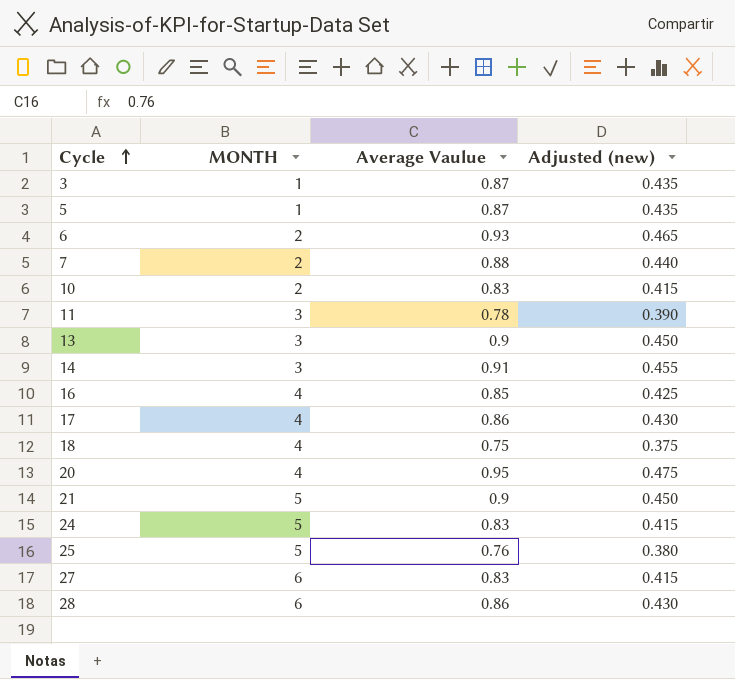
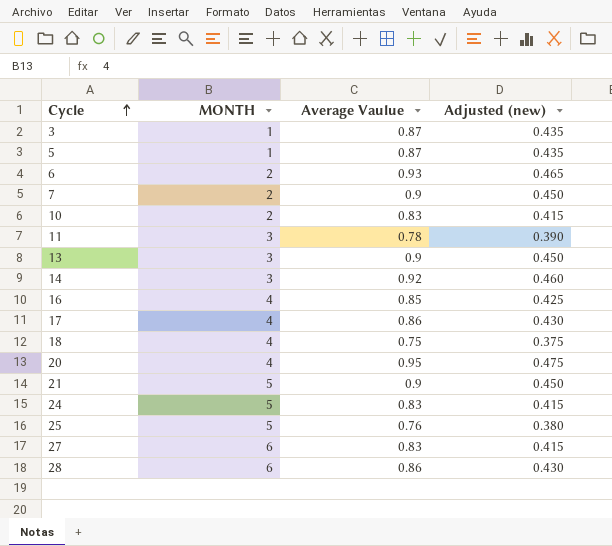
7 | Average Vaulue: 0.88 -> 0.9
7 | Adjusted (new): 0.440 -> 0.450
14 | Average Vaulue: 0.91 -> 0.92
14 | Adjusted (new): 0.455 -> 0.460

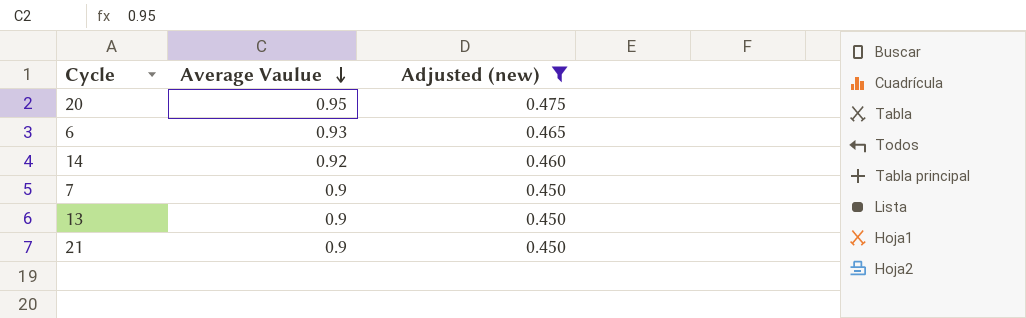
filter: none -> Adjusted (new) >= 0.450
row order: Cycle ascending -> Average Vaulue descending
column MONTH | position: 2 -> none

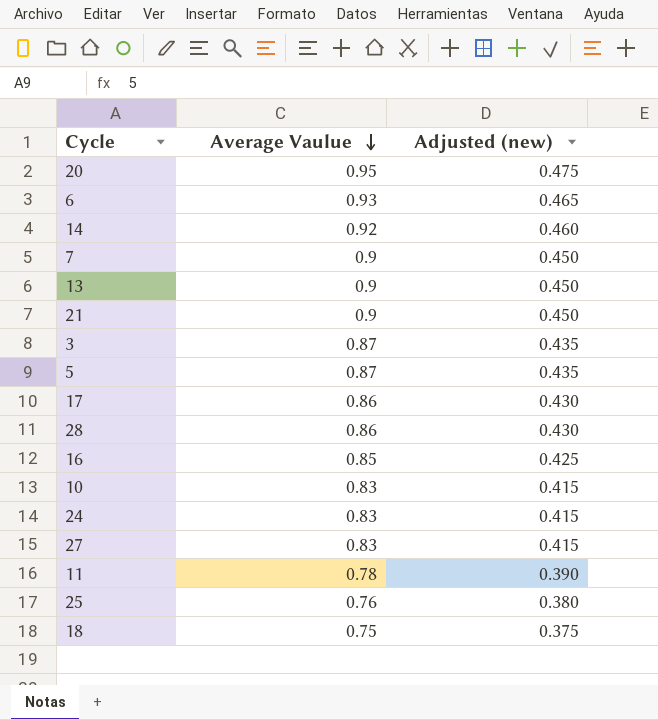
filter: Adjusted (new) >= 0.450 -> none

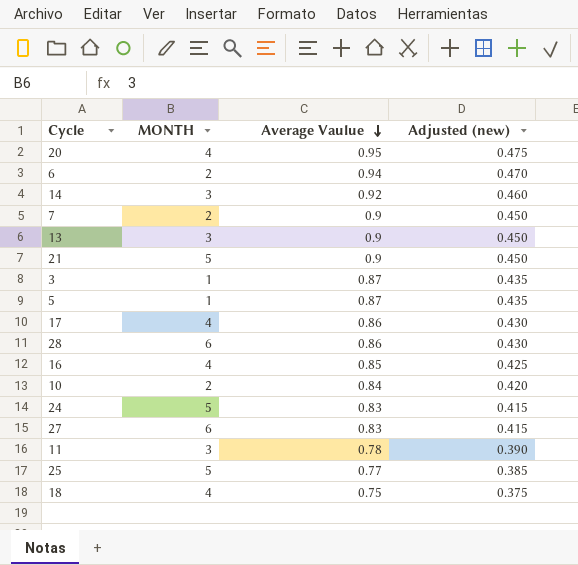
column MONTH | position: none -> 2
6 | Average Vaulue: 0.93 -> 0.94
6 | Adjusted (new): 0.465 -> 0.470
10 | Average Vaulue: 0.83 -> 0.84
10 | Adjusted (new): 0.415 -> 0.420
25 | Average Vaulue: 0.76 -> 0.77
25 | Adjusted (new): 0.380 -> 0.385

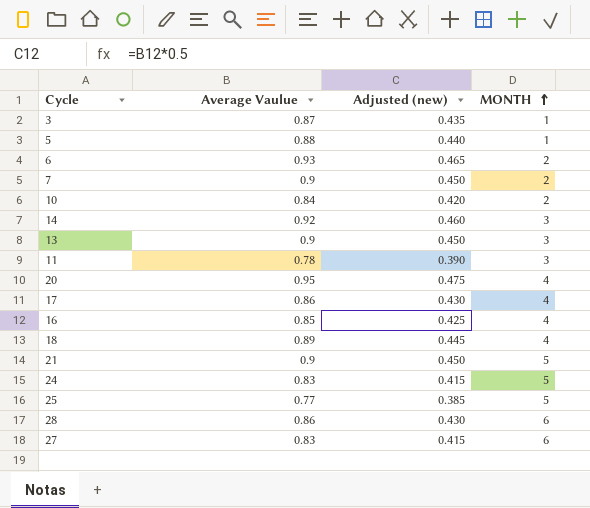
row order: Average Vaulue descending -> MONTH ascending
column MONTH | position: 2 -> 4
5 | Average Vaulue: 0.87 -> 0.88
5 | Adjusted (new): 0.435 -> 0.440
6 | Average Vaulue: 0.94 -> 0.93
6 | Adjusted (new): 0.470 -> 0.465
18 | Average Vaulue: 0.75 -> 0.89
18 | Adjusted (new): 0.375 -> 0.445

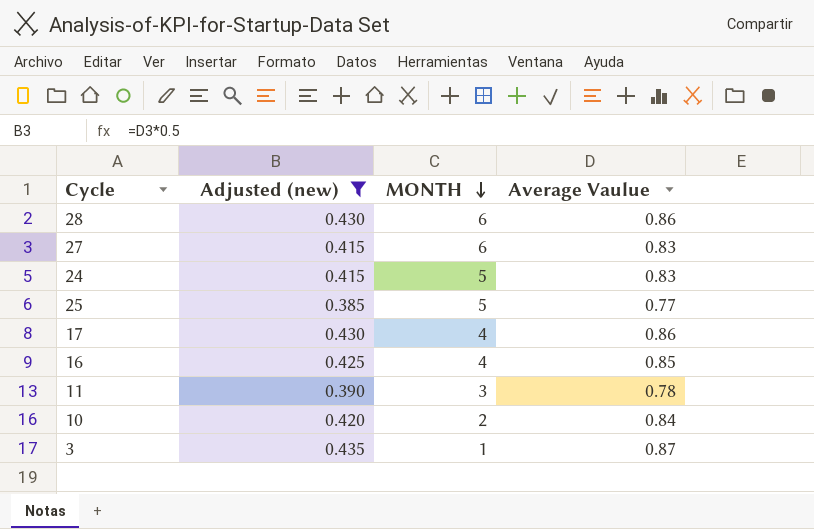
filter: none -> Adjusted (new) <= 0.435
row order: MONTH ascending -> MONTH descending
column Average Vaulue | position: 2 -> 4

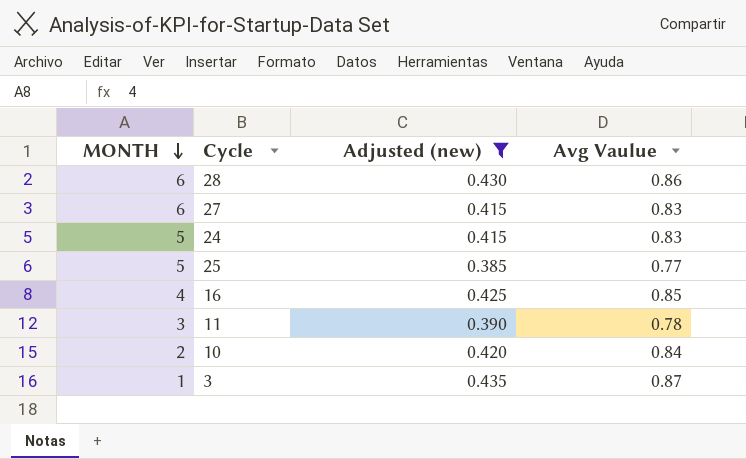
column MONTH | position: 3 -> 1
column name: Average Vaulue -> Avg Vaulue
row 17: 0.430 | 4 | 0.86 -> none

